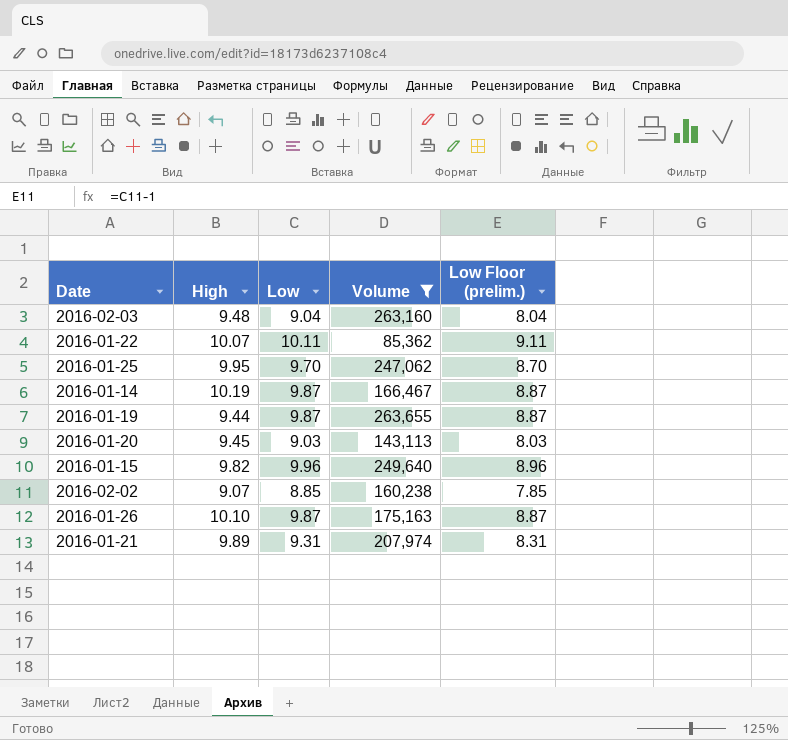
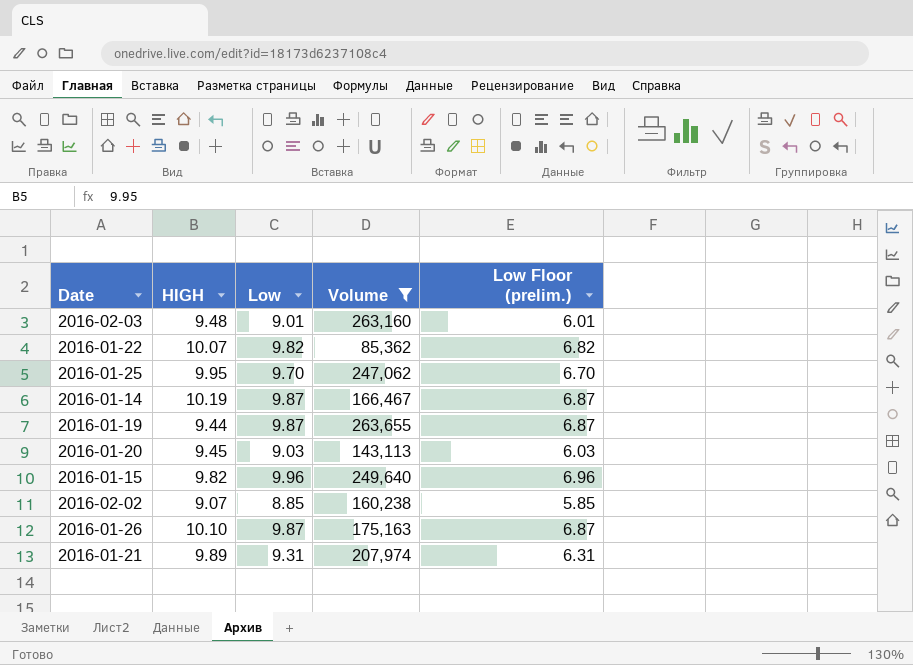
column name: High -> HIGH
column Low Floor (prelim.) | formula: [Low] - 1 -> [Low] - 3
2016-02-03 | Low: 9.04 -> 9.01
2016-01-22 | Low: 10.11 -> 9.82

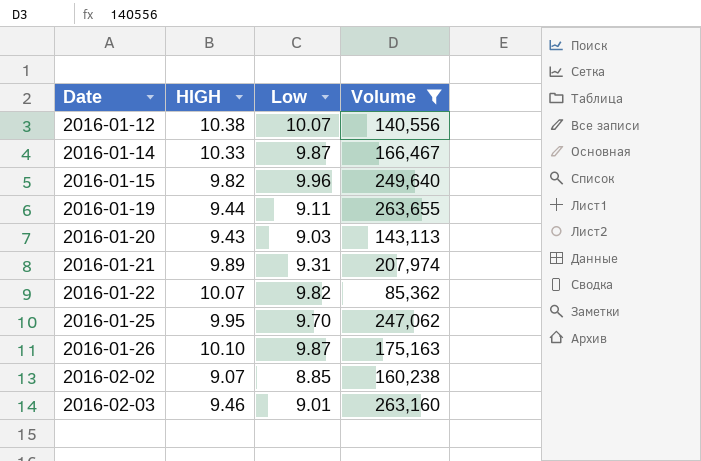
row order: none -> Date ascending
column Low Floor (prelim.) | formula: [Low] - 3 -> none
row 2016-01-12: none -> 10.38 | 10.07 | 140,556
2016-01-14 | HIGH: 10.19 -> 10.33
2016-01-19 | Low: 9.87 -> 9.11
2016-01-20 | HIGH: 9.45 -> 9.43
2016-02-03 | HIGH: 9.48 -> 9.46

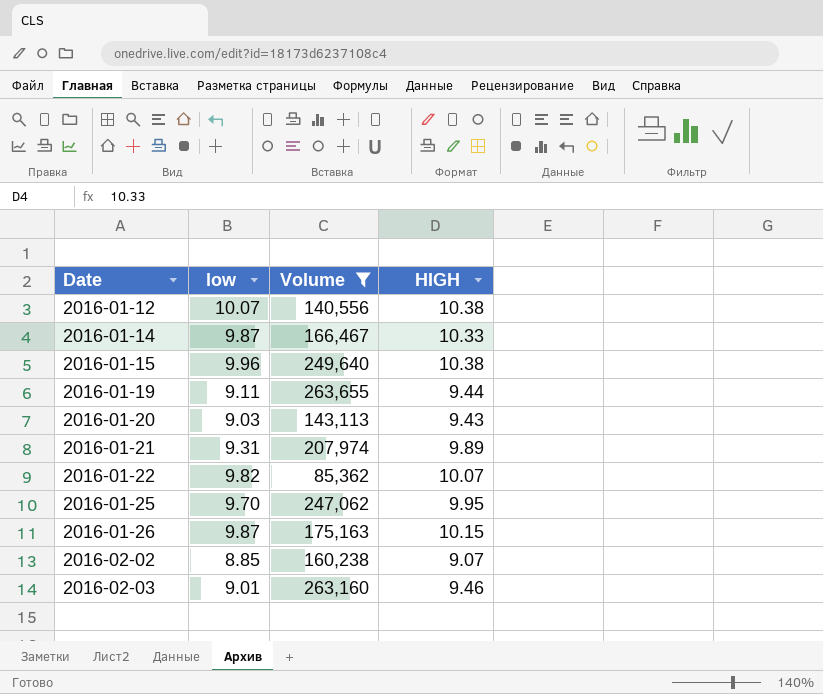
column name: Low -> low
column HIGH | position: 2 -> 4
2016-01-15 | HIGH: 9.82 -> 10.38
2016-01-26 | HIGH: 10.10 -> 10.15

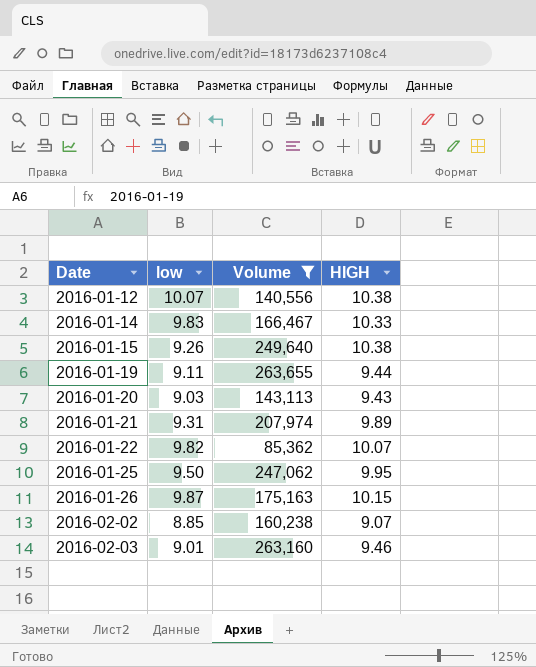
2016-01-14 | low: 9.87 -> 9.83
2016-01-15 | low: 9.96 -> 9.26
2016-01-25 | low: 9.70 -> 9.50

